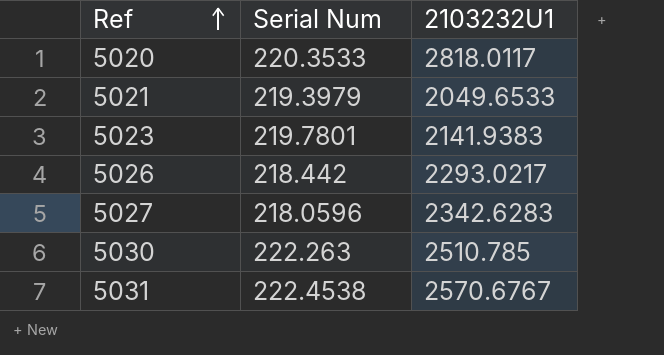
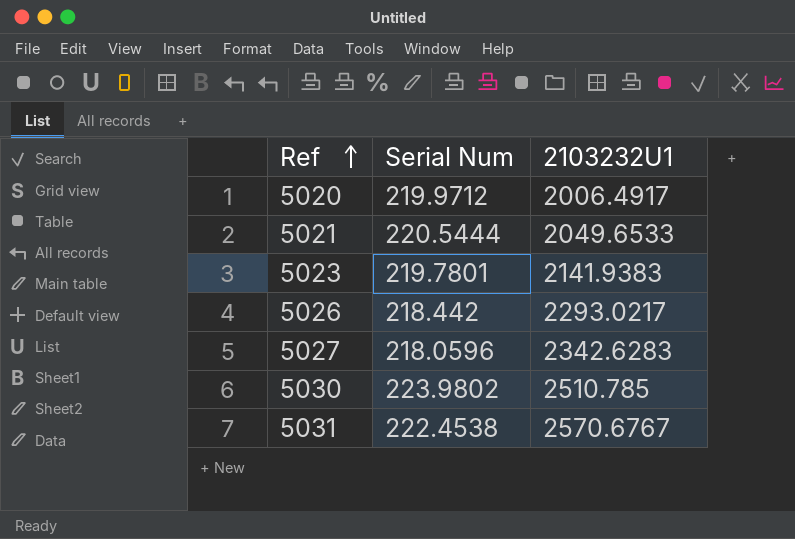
5020 | Serial Num: 220.3533 -> 219.9712
5020 | 2103232U1: 2818.0117 -> 2006.4917
5021 | Serial Num: 219.3979 -> 220.5444
5030 | Serial Num: 222.263 -> 223.9802

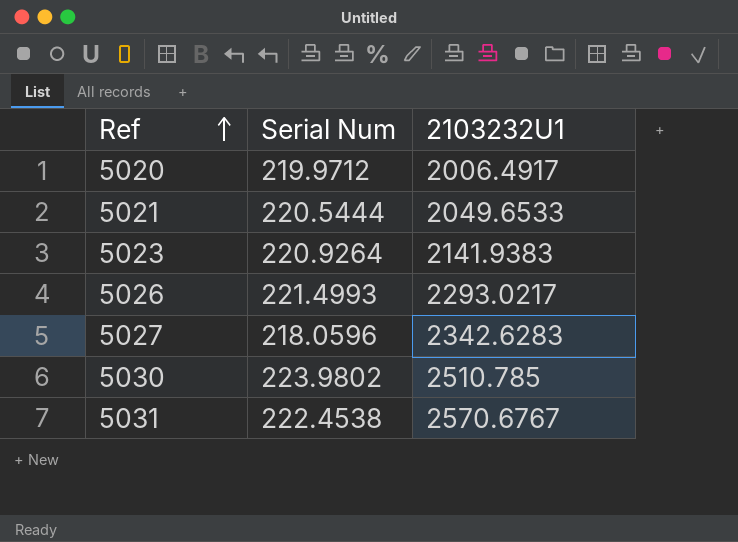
5023 | Serial Num: 219.7801 -> 220.9264
5026 | Serial Num: 218.442 -> 221.4993

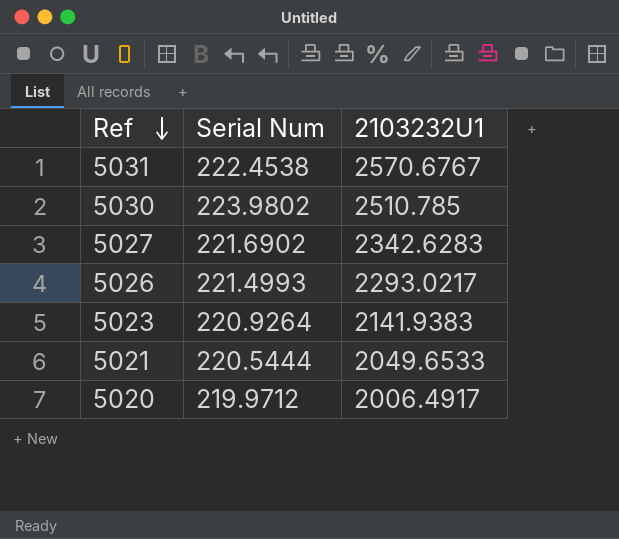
row order: Ref ascending -> Ref descending
5027 | Serial Num: 218.0596 -> 221.6902

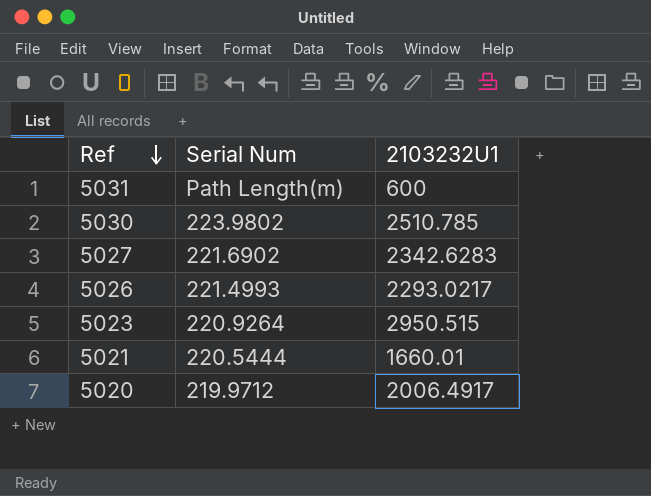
5031 | Serial Num: 222.4538 -> Path Length(m)
5031 | 2103232U1: 2570.6767 -> 600
5023 | 2103232U1: 2141.9383 -> 2950.515
5021 | 2103232U1: 2049.6533 -> 1660.01

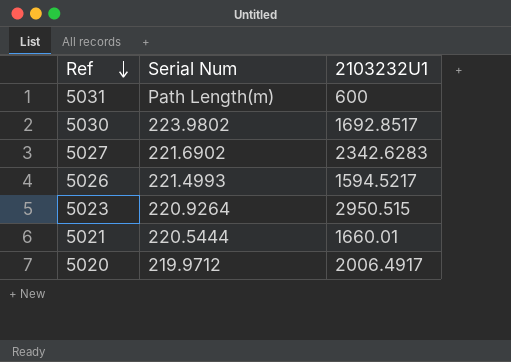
5030 | 2103232U1: 2510.785 -> 1692.8517
5026 | 2103232U1: 2293.0217 -> 1594.5217

